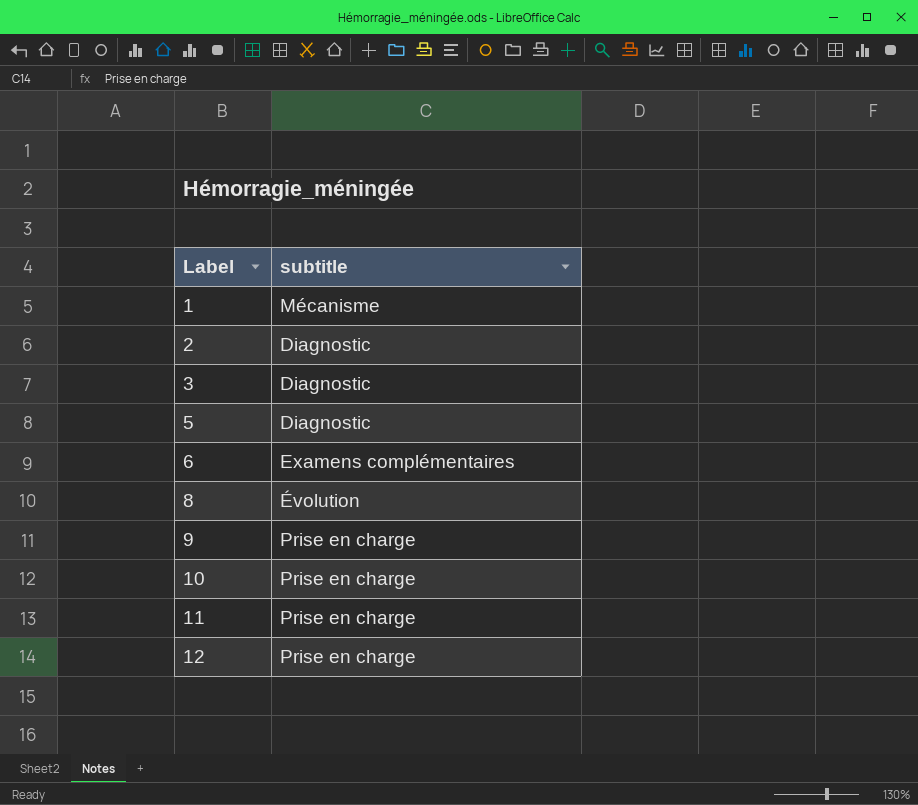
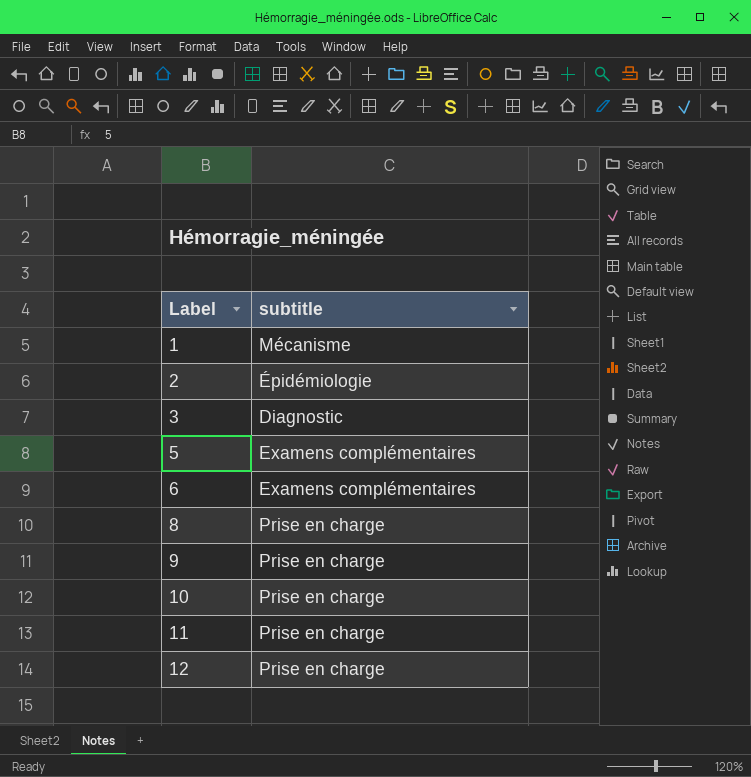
2 | subtitle: Diagnostic -> Épidémiologie
5 | subtitle: Diagnostic -> Examens complémentaires
8 | subtitle: Évolution -> Prise en charge

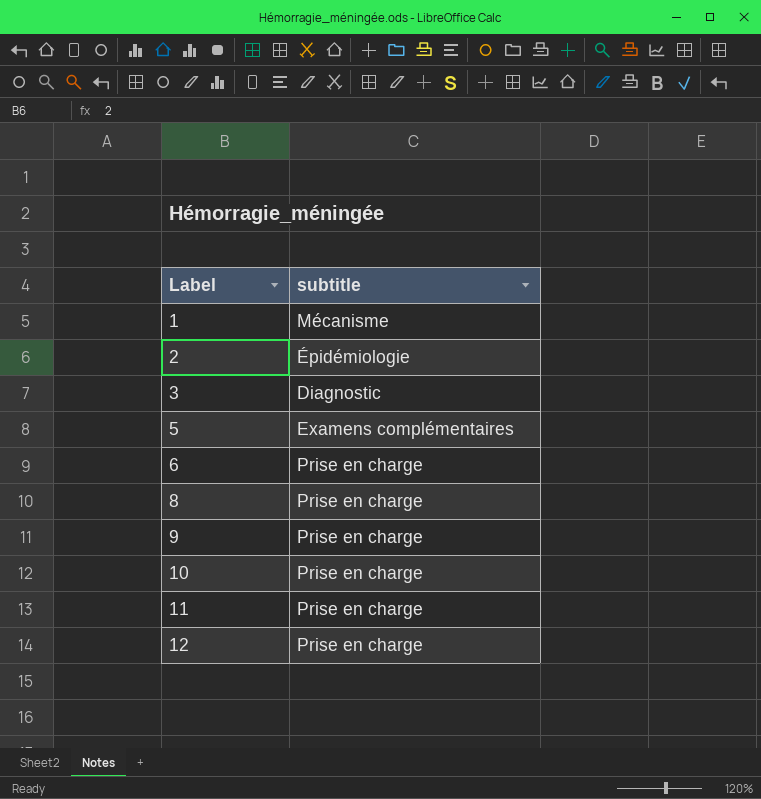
6 | subtitle: Examens complémentaires -> Prise en charge

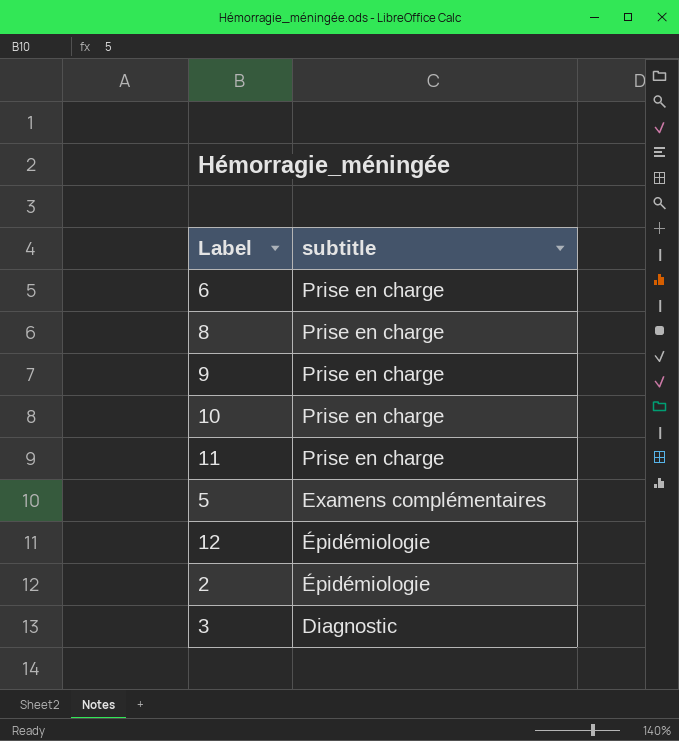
row order: Label ascending -> subtitle descending
row 1: Mécanisme -> none
12 | subtitle: Prise en charge -> Épidémiologie

